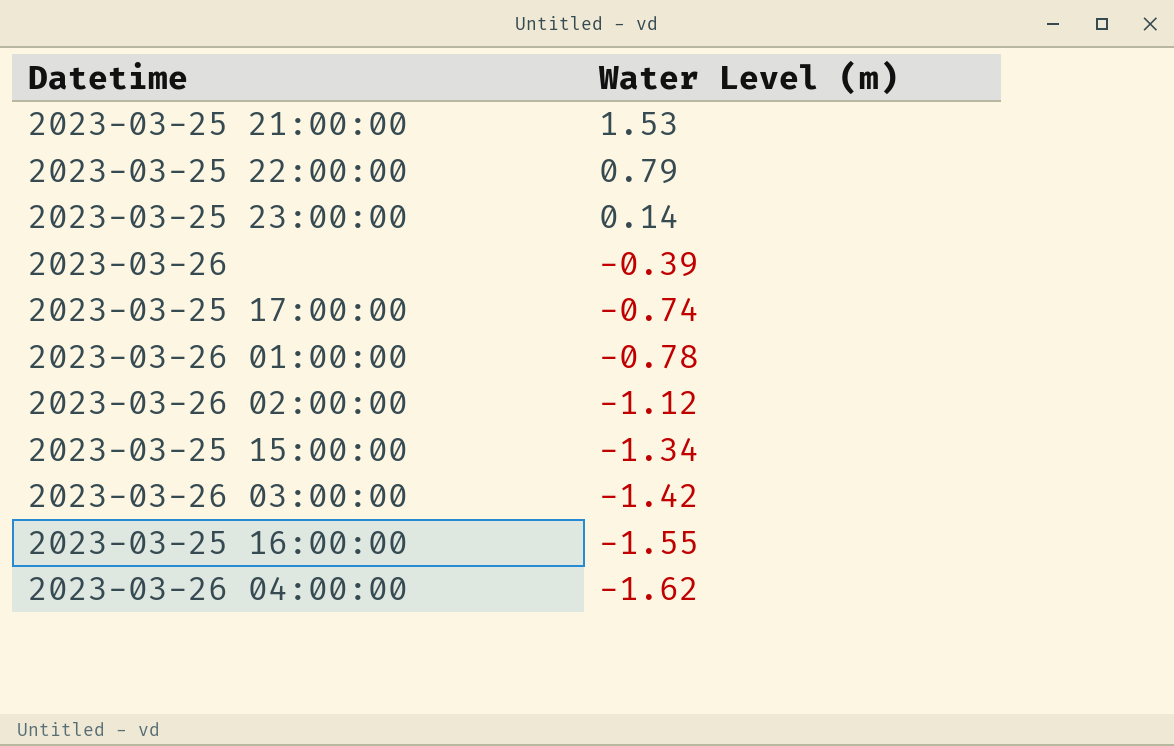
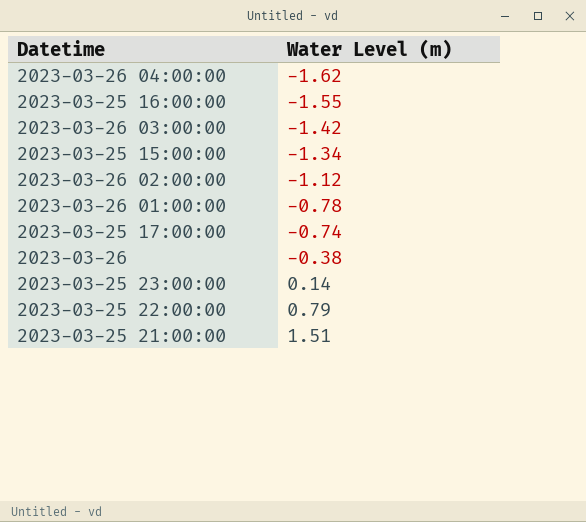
row order: Water Level (m) descending -> Water Level (m) ascending
2023-03-26 | Water Level (m): -0.39 -> -0.38
2023-03-25 21:00:00 | Water Level (m): 1.53 -> 1.51

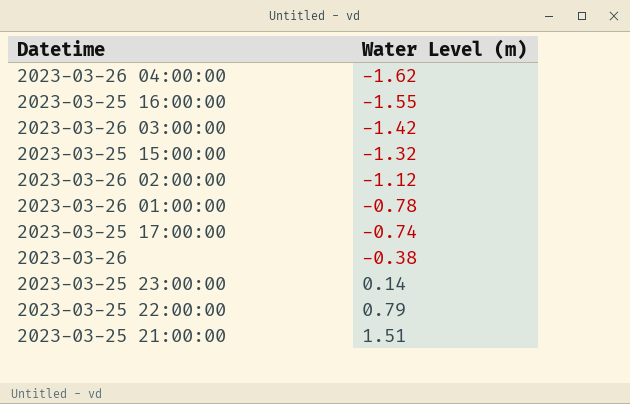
2023-03-25 15:00:00 | Water Level (m): -1.34 -> -1.32

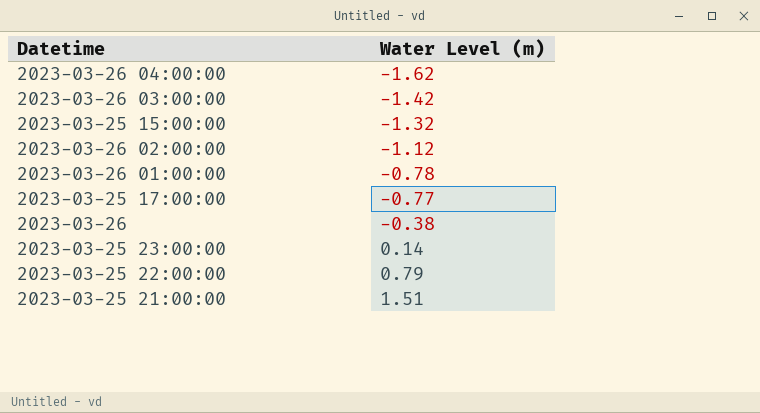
row 2023-03-25 16:00:00: -1.55 -> none
2023-03-25 17:00:00 | Water Level (m): -0.74 -> -0.77

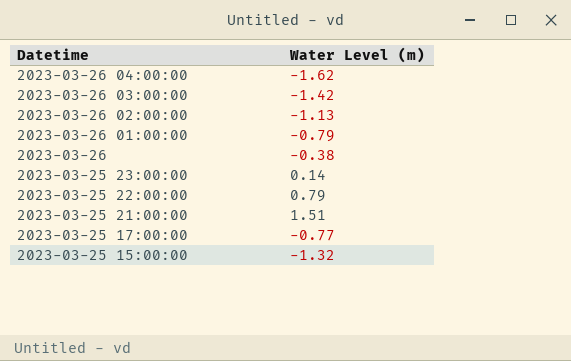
row order: Water Level (m) ascending -> Datetime descending
2023-03-26 02:00:00 | Water Level (m): -1.12 -> -1.13
2023-03-26 01:00:00 | Water Level (m): -0.78 -> -0.79

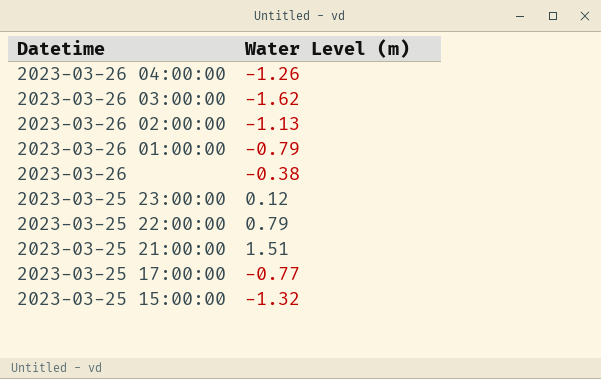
2023-03-26 04:00:00 | Water Level (m): -1.62 -> -1.26
2023-03-26 03:00:00 | Water Level (m): -1.42 -> -1.62
2023-03-25 23:00:00 | Water Level (m): 0.14 -> 0.12

